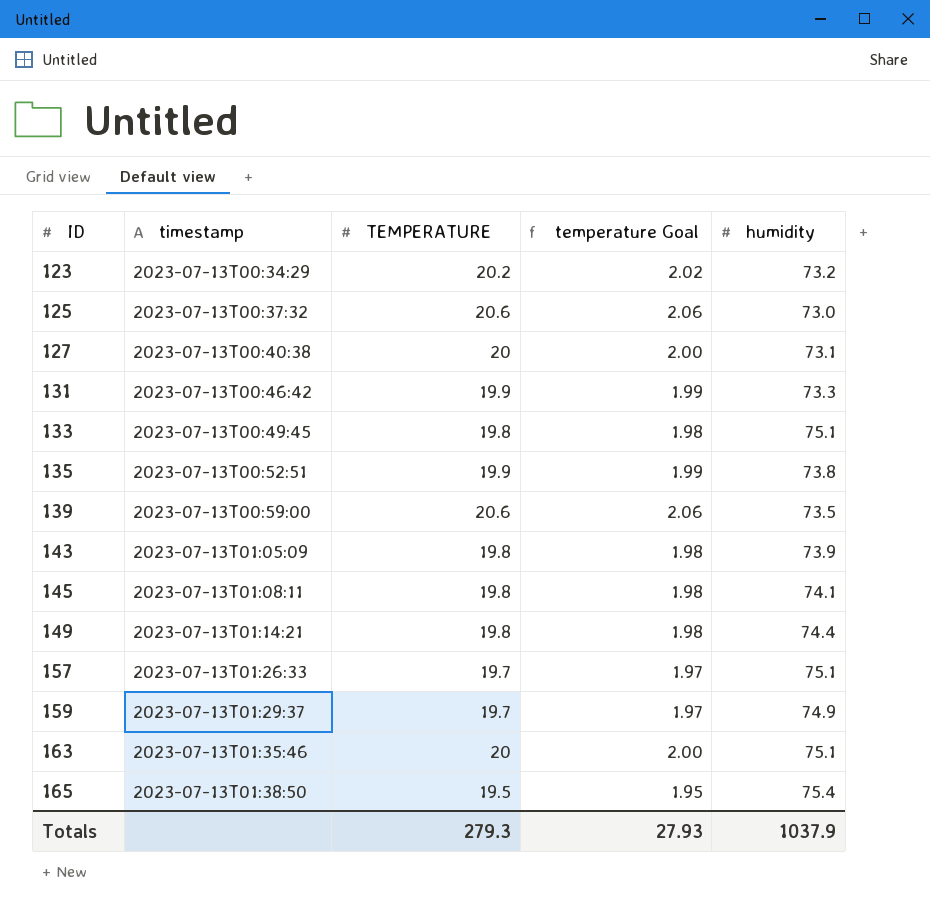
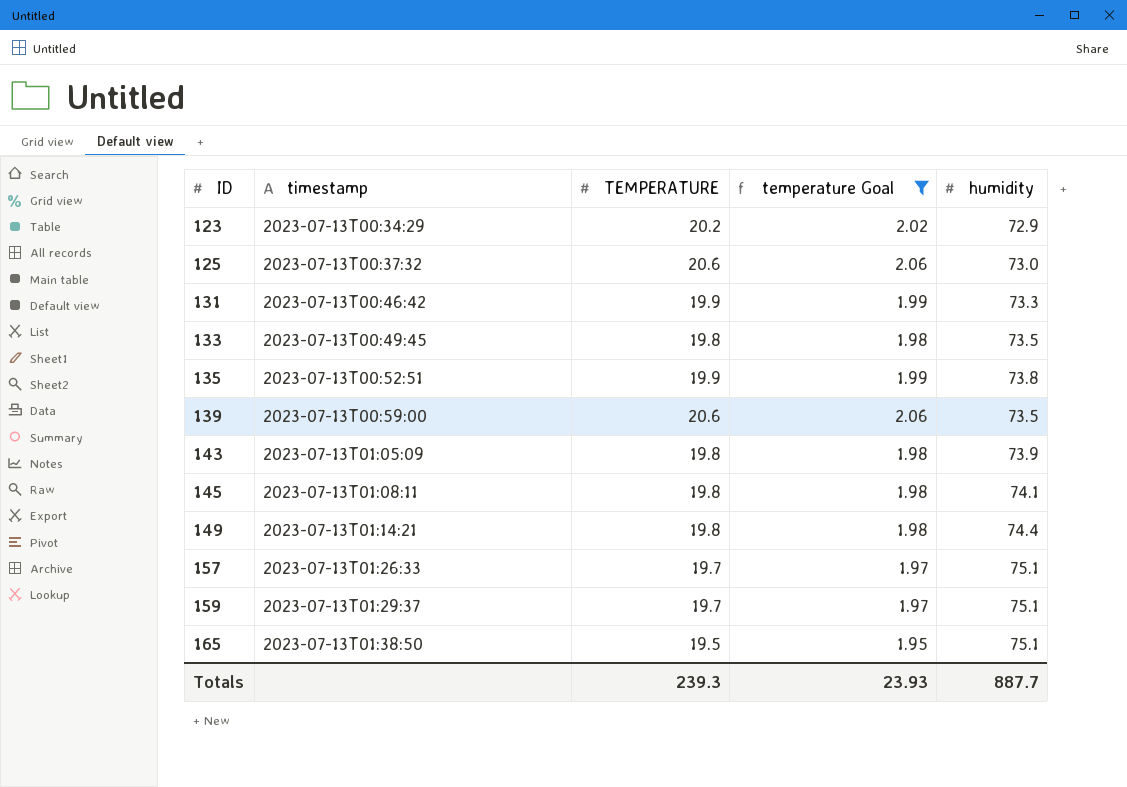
filter: none -> temperature Goal != 2.00
123 | humidity: 73.2 -> 72.9
133 | humidity: 75.1 -> 73.5
159 | humidity: 74.9 -> 75.1
165 | humidity: 75.4 -> 75.1
Totals | TEMPERATURE: 279.3 -> 239.3
Totals | temperature Goal: 27.93 -> 23.93
Totals | humidity: 1037.9 -> 887.7

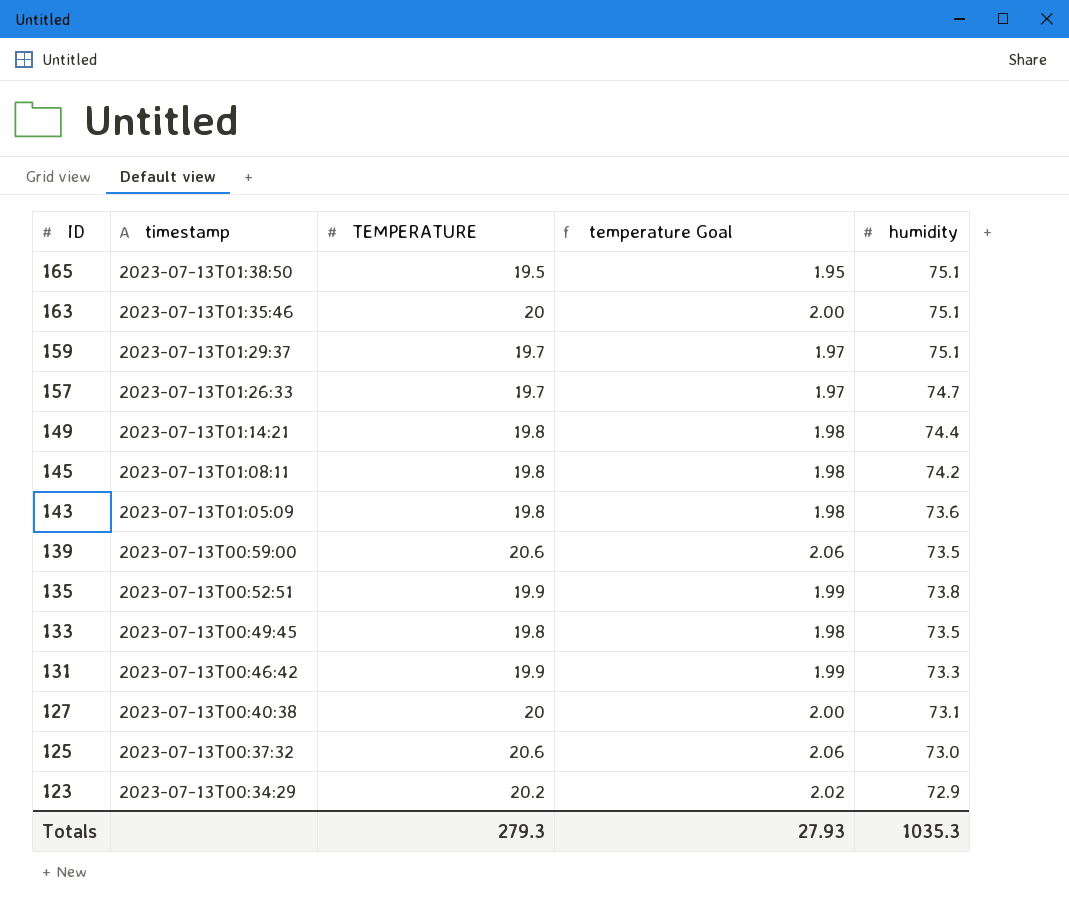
filter: temperature Goal != 2.00 -> none
row order: ID ascending -> ID descending
157 | humidity: 75.1 -> 74.7
145 | humidity: 74.1 -> 74.2
143 | humidity: 73.9 -> 73.6
Totals | TEMPERATURE: 239.3 -> 279.3
Totals | temperature Goal: 23.93 -> 27.93
Totals | humidity: 887.7 -> 1035.3

